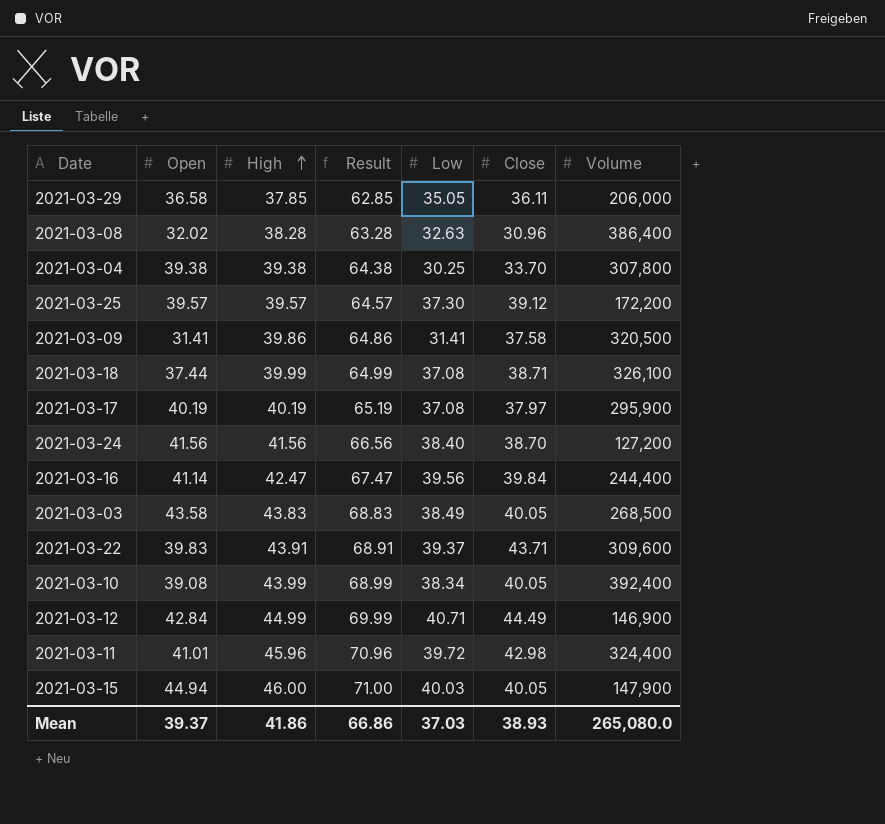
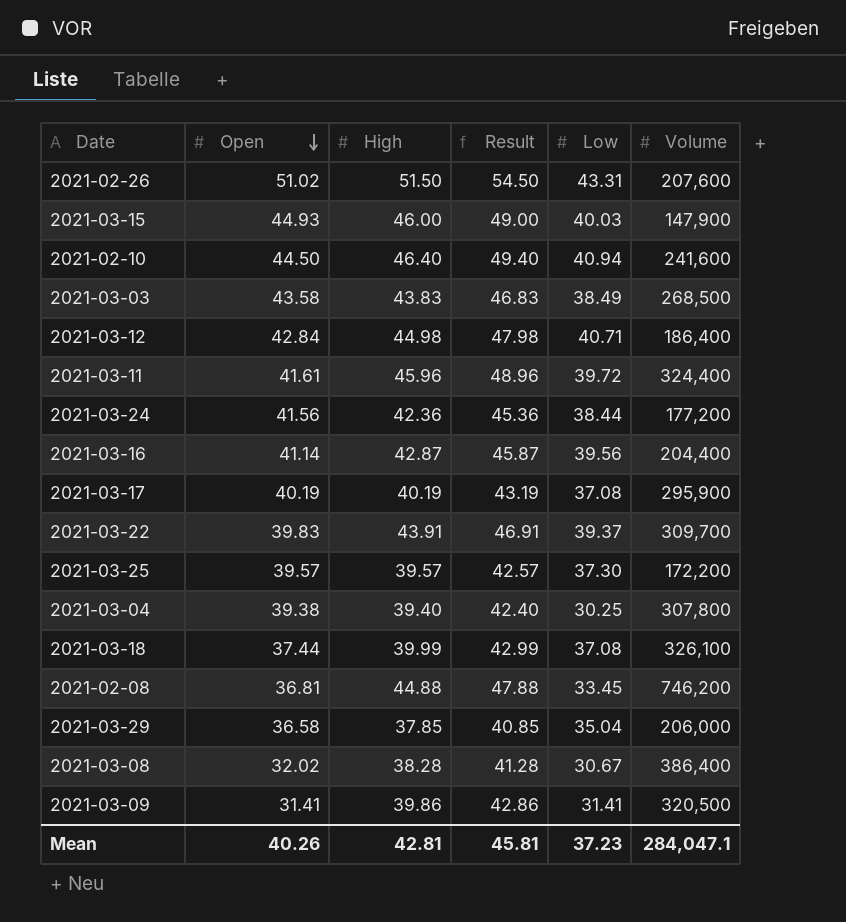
row order: High ascending -> Open descending
column Close | position: 6 -> none
column Result | formula: [High] + 25 -> [High] + 3
row 2021-03-10: 39.08 | 43.99 | 68.99 | 38.34 | 40.05 | 392,400 -> none
row 2021-02-26: none -> 51.02 | 51.50 | 54.50 | 43.31 | 207,600
2021-03-15 | Open: 44.94 -> 44.93
row 2021-02-10: none -> 44.50 | 46.40 | 49.40 | 40.94 | 241,600
2021-03-12 | High: 44.99 -> 44.98
2021-03-12 | Volume: 146,900 -> 186,400
2021-03-11 | Open: 41.01 -> 41.61
2021-03-24 | High: 41.56 -> 42.36
2021-03-24 | Low: 38.40 -> 38.44
2021-03-24 | Volume: 127,200 -> 177,200
2021-03-16 | High: 42.47 -> 42.87
2021-03-16 | Volume: 244,400 -> 204,400
2021-03-22 | Volume: 309,600 -> 309,700
2021-03-04 | High: 39.38 -> 39.40
row 2021-02-08: none -> 36.81 | 44.88 | 47.88 | 33.45 | 746,200
2021-03-29 | Low: 35.05 -> 35.04
2021-03-08 | Low: 32.63 -> 30.67
Mean | Open: 39.37 -> 40.26
Mean | High: 41.86 -> 42.81
Mean | Result: 66.86 -> 45.81
Mean | Low: 37.03 -> 37.23
Mean | Volume: 265,080.0 -> 284,047.1

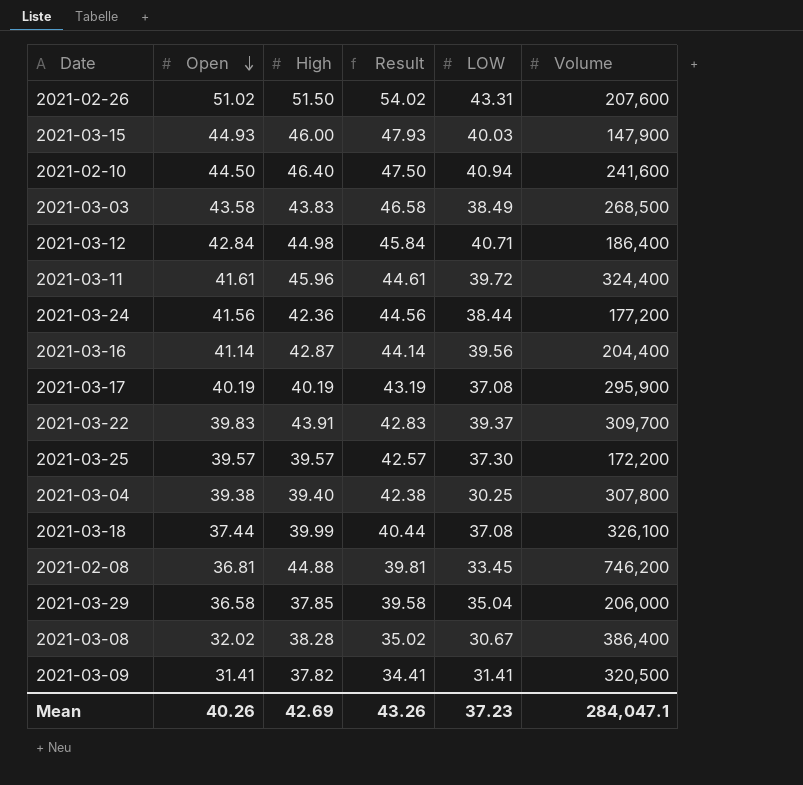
column Result | formula: [High] + 3 -> [Open] + 3
column name: Low -> LOW
2021-03-09 | High: 39.86 -> 37.82
Mean | High: 42.81 -> 42.69
Mean | Result: 45.81 -> 43.26

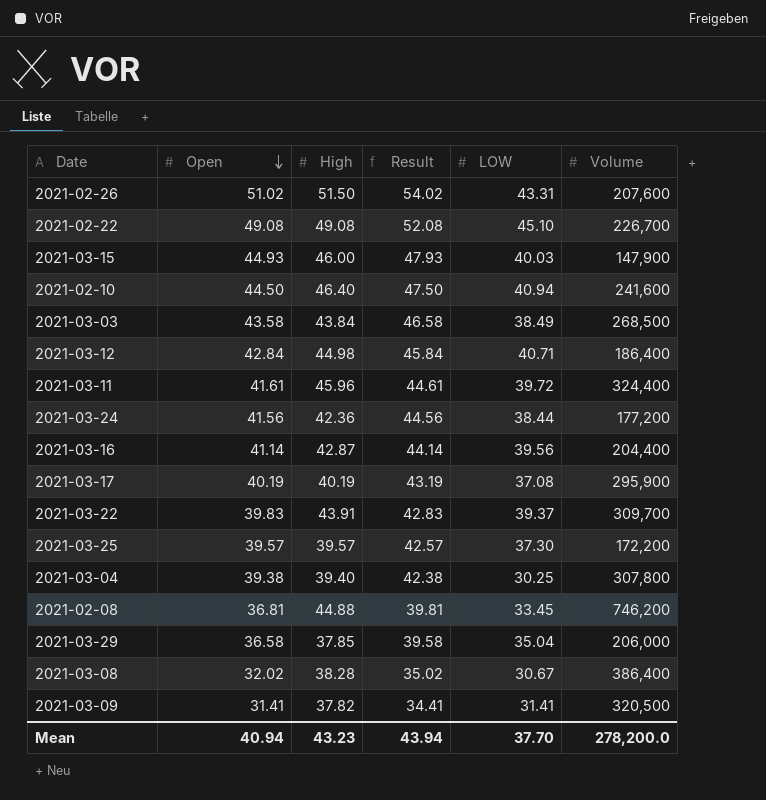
row 2021-03-18: 37.44 | 39.99 | 40.44 | 37.08 | 326,100 -> none
row 2021-02-22: none -> 49.08 | 49.08 | 52.08 | 45.10 | 226,700
2021-03-03 | High: 43.83 -> 43.84
Mean | Open: 40.26 -> 40.94
Mean | High: 42.69 -> 43.23
Mean | Result: 43.26 -> 43.94
Mean | LOW: 37.23 -> 37.70
Mean | Volume: 284,047.1 -> 278,200.0

